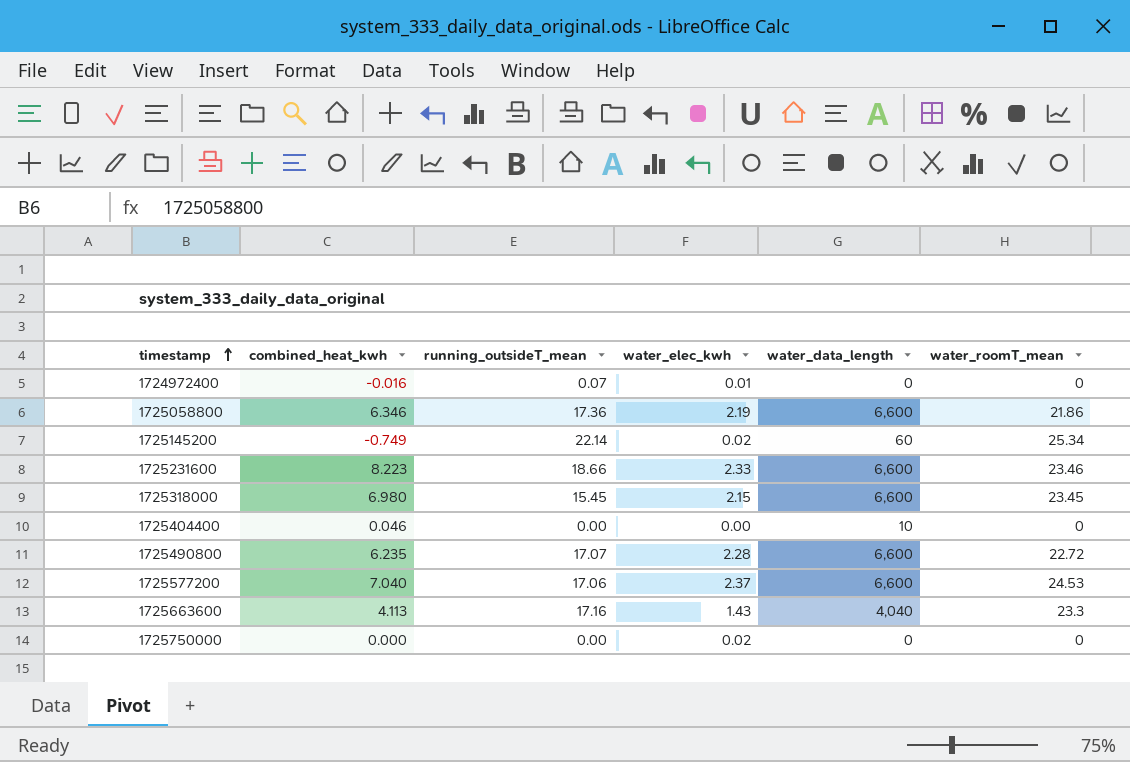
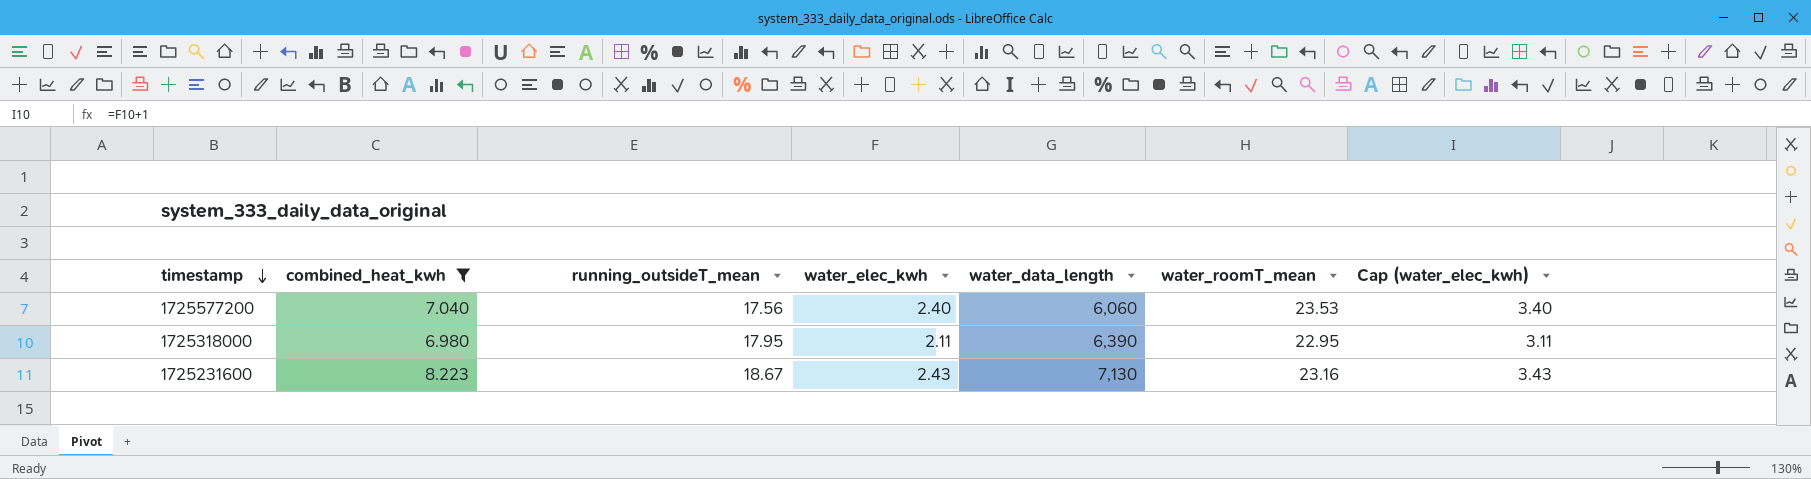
filter: none -> combined_heat_kwh >= 6.980
row order: timestamp ascending -> timestamp descending
column Cap (water_elec_kwh) | formula: none -> [water_elec_kwh] + 1
1725577200 | running_outsideT_mean: 17.06 -> 17.56
1725577200 | water_elec_kwh: 2.37 -> 2.40
1725577200 | water_data_length: 6,600 -> 6,060
1725577200 | water_roomT_mean: 24.53 -> 23.53
1725318000 | running_outsideT_mean: 15.45 -> 17.95
1725318000 | water_elec_kwh: 2.15 -> 2.11
1725318000 | water_data_length: 6,600 -> 6,390
1725318000 | water_roomT_mean: 23.45 -> 22.95
1725231600 | running_outsideT_mean: 18.66 -> 18.67
1725231600 | water_elec_kwh: 2.33 -> 2.43
1725231600 | water_data_length: 6,600 -> 7,130
1725231600 | water_roomT_mean: 23.46 -> 23.16

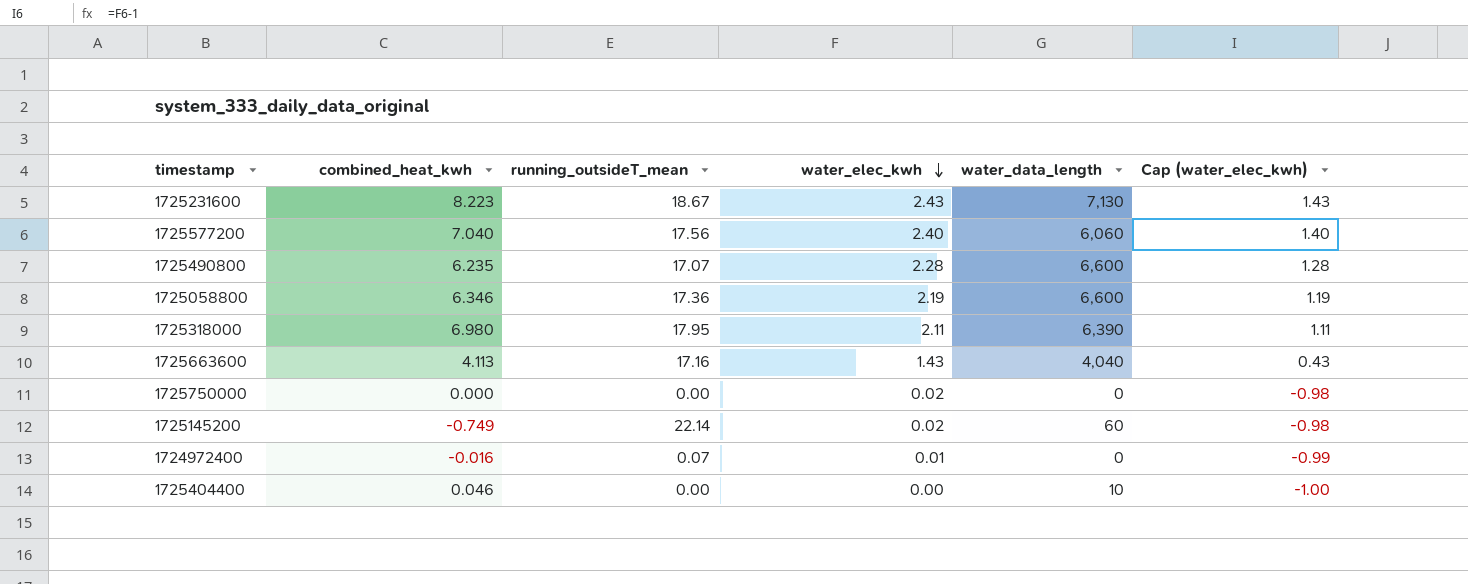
filter: combined_heat_kwh >= 6.980 -> none
row order: timestamp descending -> water_elec_kwh descending
column water_roomT_mean | position: 6 -> none
column Cap (water_elec_kwh) | formula: [water_elec_kwh] + 1 -> [water_elec_kwh] - 1

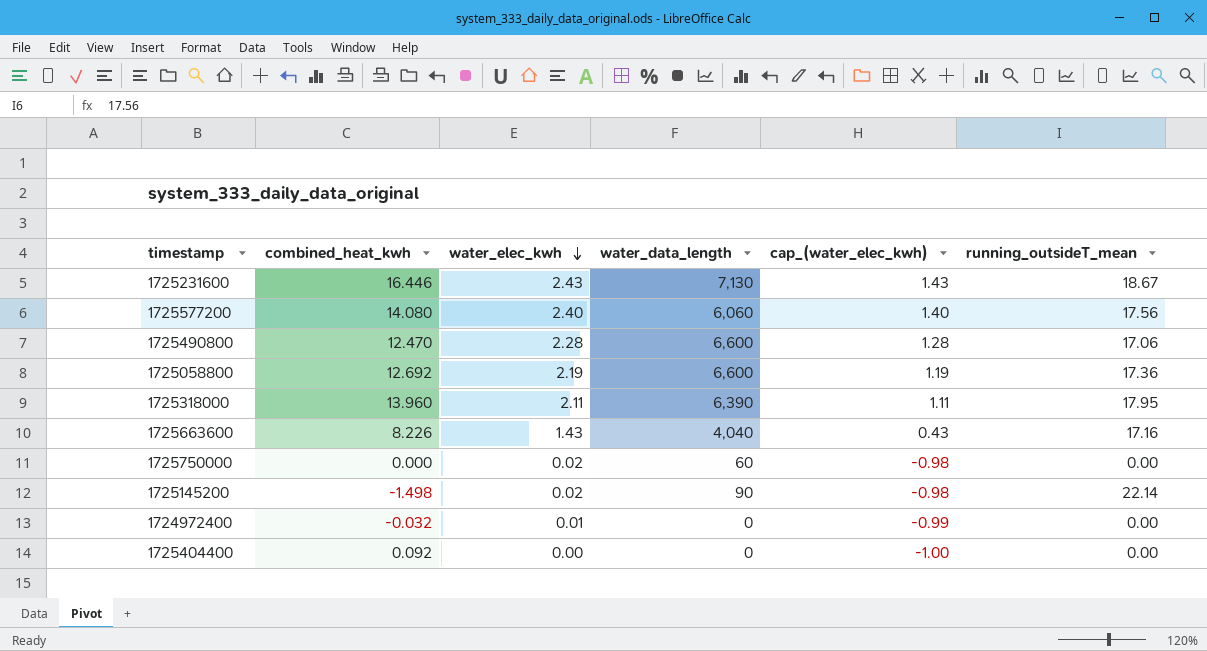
column name: Cap (water_elec_kwh) -> cap_(water_elec_kwh)
column running_outsideT_mean | position: 3 -> 6
1725231600 | combined_heat_kwh: 8.223 -> 16.446
1725577200 | combined_heat_kwh: 7.040 -> 14.080
1725490800 | combined_heat_kwh: 6.235 -> 12.470
1725490800 | running_outsideT_mean: 17.07 -> 17.06
1725058800 | combined_heat_kwh: 6.346 -> 12.692
1725318000 | combined_heat_kwh: 6.980 -> 13.960
1725663600 | combined_heat_kwh: 4.113 -> 8.226
1725750000 | water_data_length: 0 -> 60
1725145200 | combined_heat_kwh: -0.749 -> -1.498
1725145200 | water_data_length: 60 -> 90
1724972400 | combined_heat_kwh: -0.016 -> -0.032
1724972400 | running_outsideT_mean: 0.07 -> 0.00
1725404400 | combined_heat_kwh: 0.046 -> 0.092
1725404400 | water_data_length: 10 -> 0

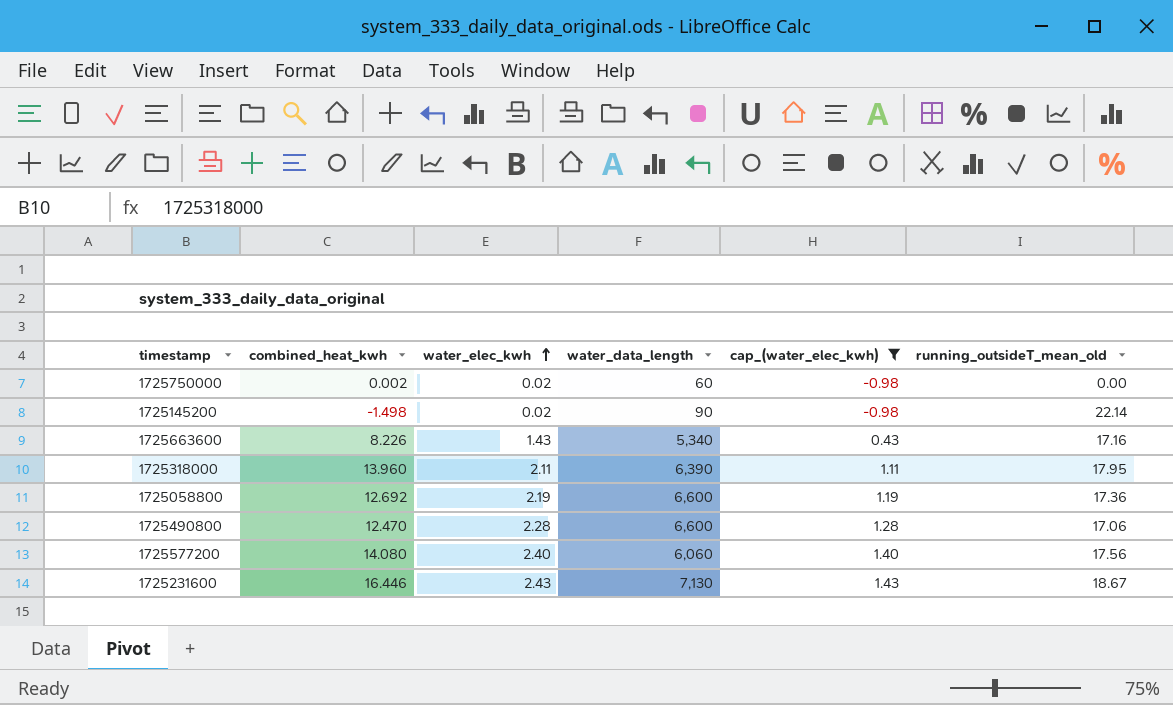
filter: none -> cap_(water_elec_kwh) >= -0.98
row order: water_elec_kwh descending -> water_elec_kwh ascending
column name: running_outsideT_mean -> running_outsideT_mean_old
1725750000 | combined_heat_kwh: 0.000 -> 0.002
1725663600 | water_data_length: 4,040 -> 5,340

